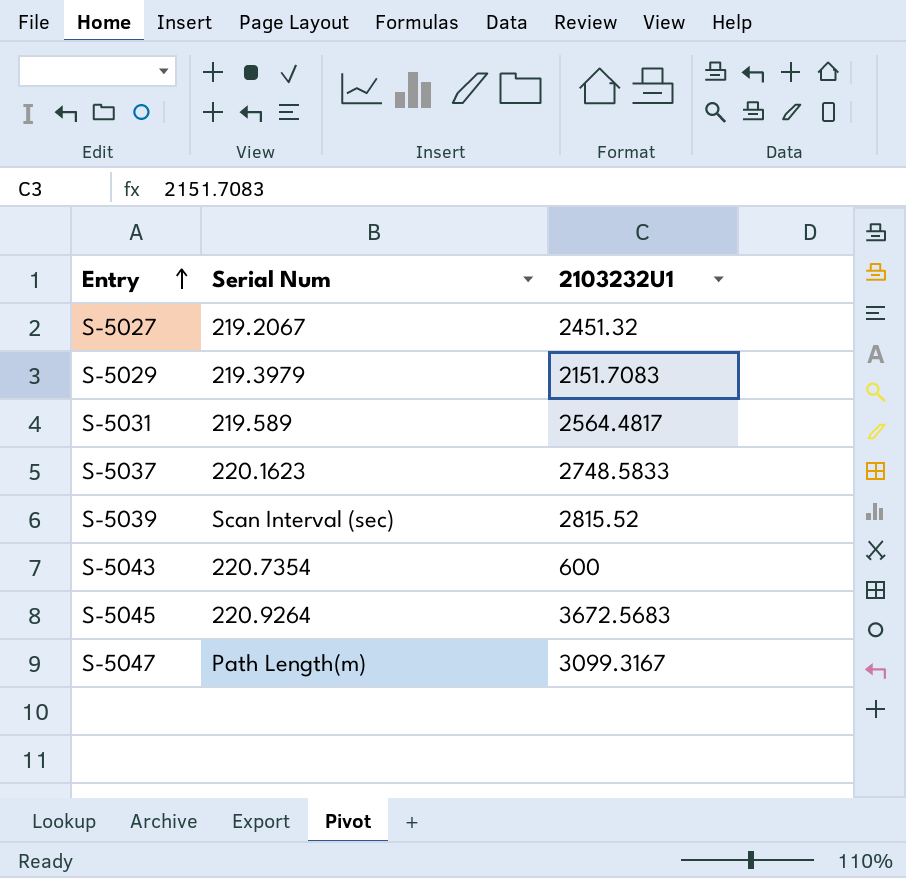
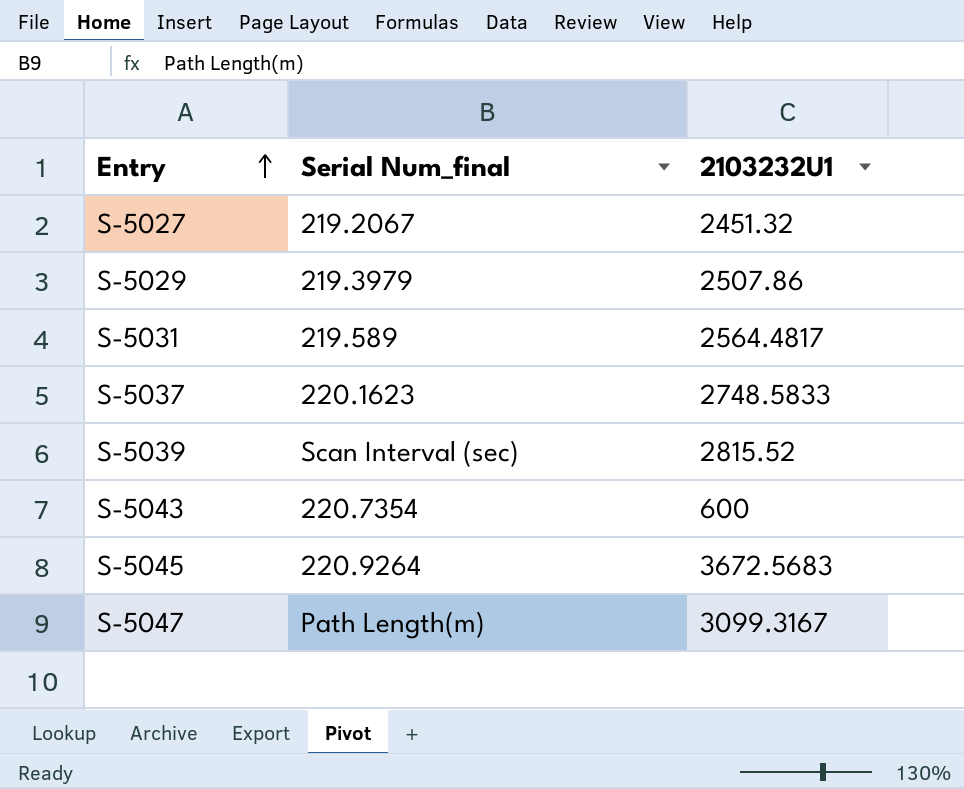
column name: Serial Num -> Serial Num_final
S-5029 | 2103232U1: 2151.7083 -> 2507.86

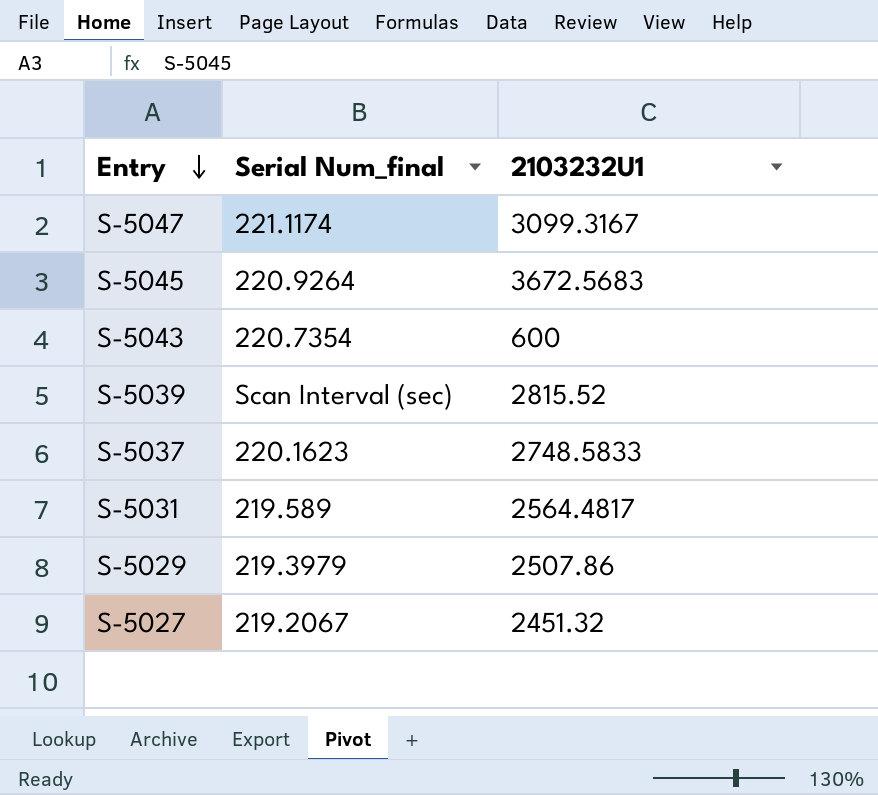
row order: Entry ascending -> Entry descending
S-5047 | Serial Num_final: Path Length(m) -> 221.1174

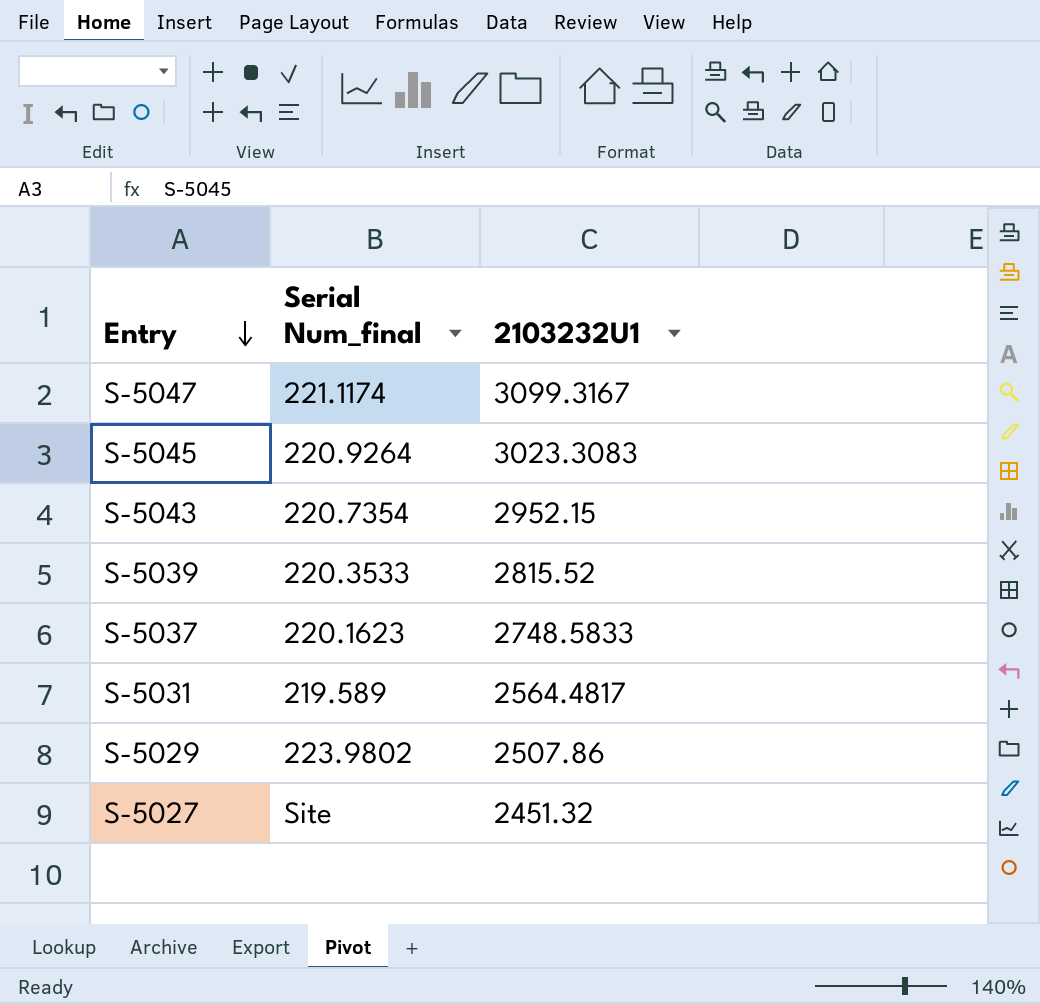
S-5045 | 2103232U1: 3672.5683 -> 3023.3083
S-5043 | 2103232U1: 600 -> 2952.15
S-5039 | Serial Num_final: Scan Interval (sec) -> 220.3533
S-5029 | Serial Num_final: 219.3979 -> 223.9802
S-5027 | Serial Num_final: 219.2067 -> Site

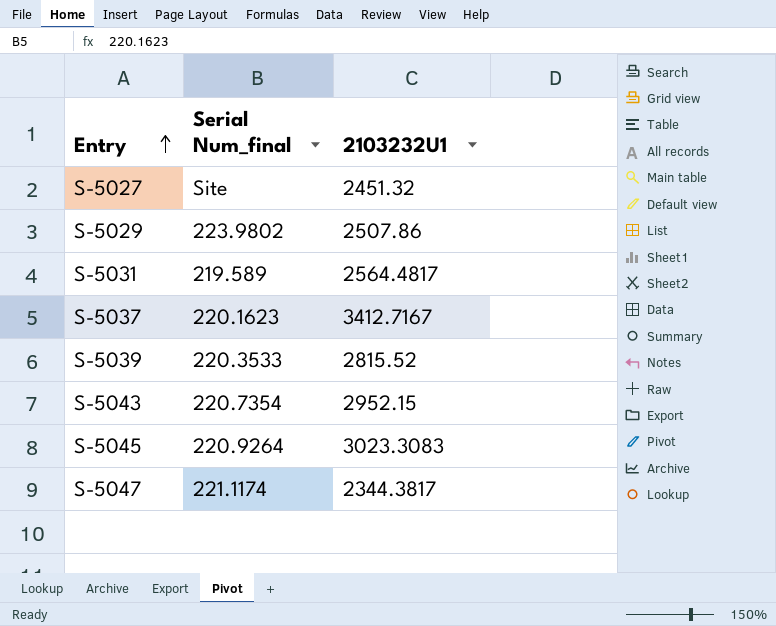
row order: Entry descending -> Entry ascending
S-5037 | 2103232U1: 2748.5833 -> 3412.7167
S-5047 | 2103232U1: 3099.3167 -> 2344.3817

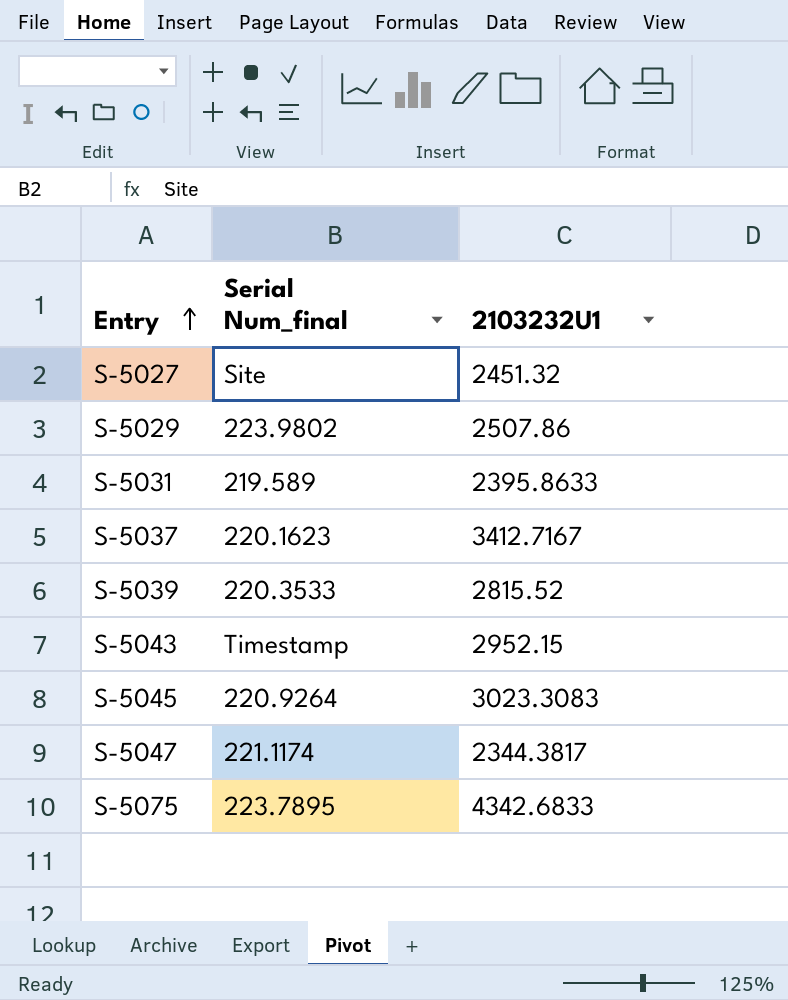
S-5031 | 2103232U1: 2564.4817 -> 2395.8633
S-5043 | Serial Num_final: 220.7354 -> Timestamp
row S-5075: none -> 223.7895 | 4342.6833

